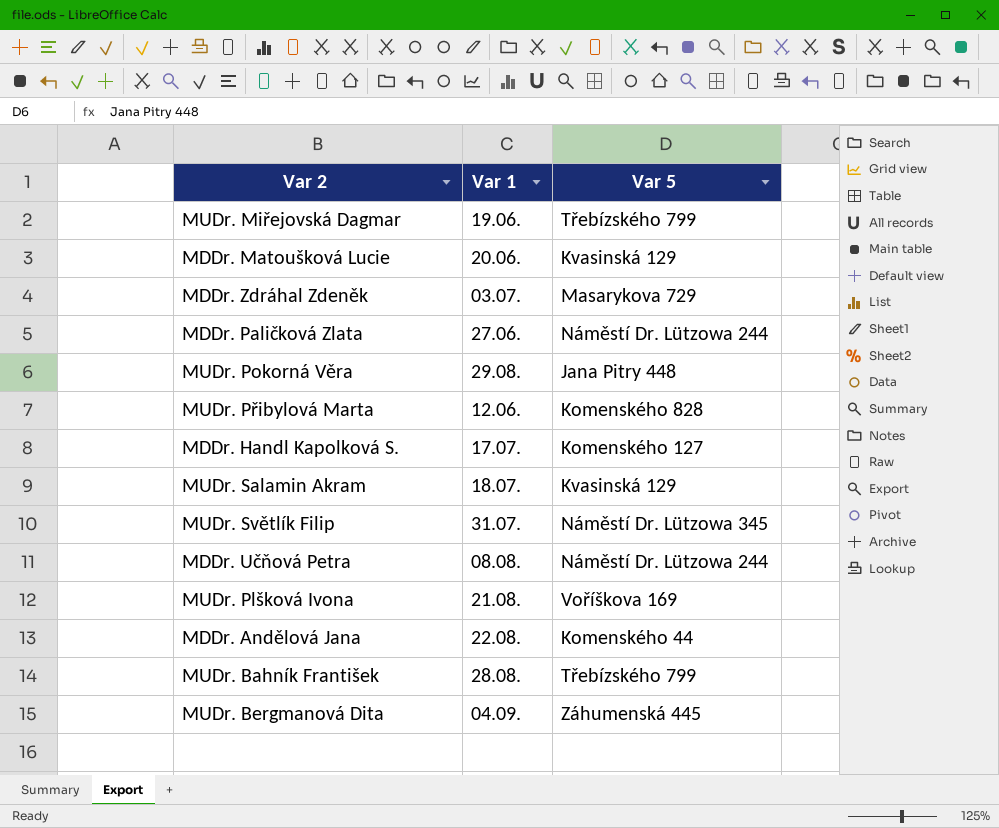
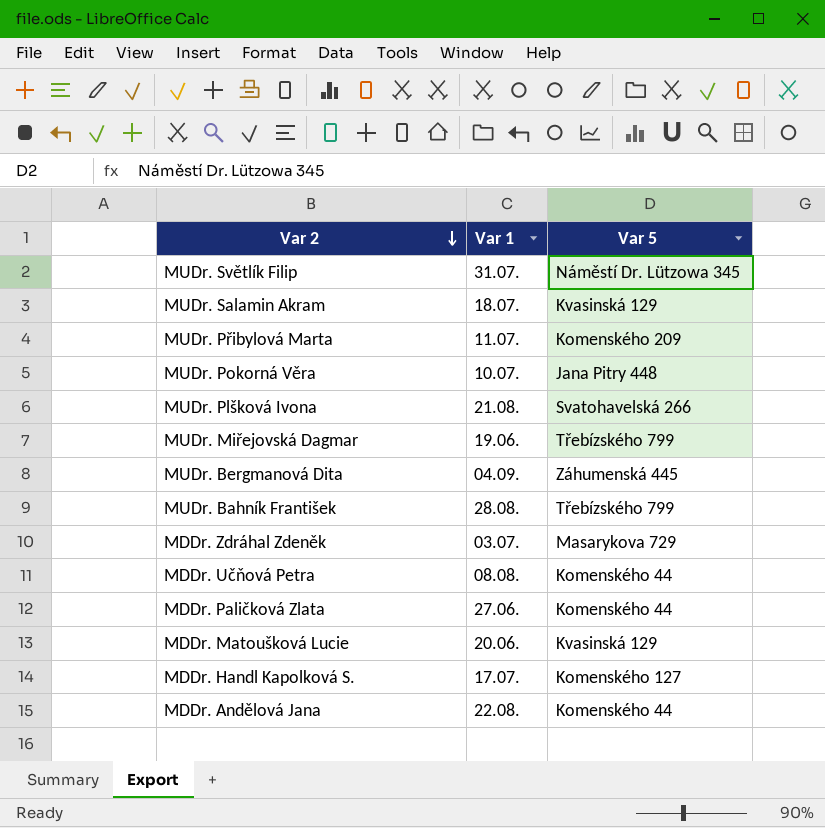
row order: none -> Var 2 descending
MUDr. Přibylová Marta | Var 1: 12.06. -> 11.07.
MUDr. Přibylová Marta | Var 5: Komenského 828 -> Komenského 209
MUDr. Pokorná Věra | Var 1: 29.08. -> 10.07.
MUDr. Plšková Ivona | Var 5: Voříškova 169 -> Svatohavelská 266
MDDr. Učňová Petra | Var 5: Náměstí Dr. Lützowa 244 -> Komenského 44
MDDr. Paličková Zlata | Var 5: Náměstí Dr. Lützowa 244 -> Komenského 44

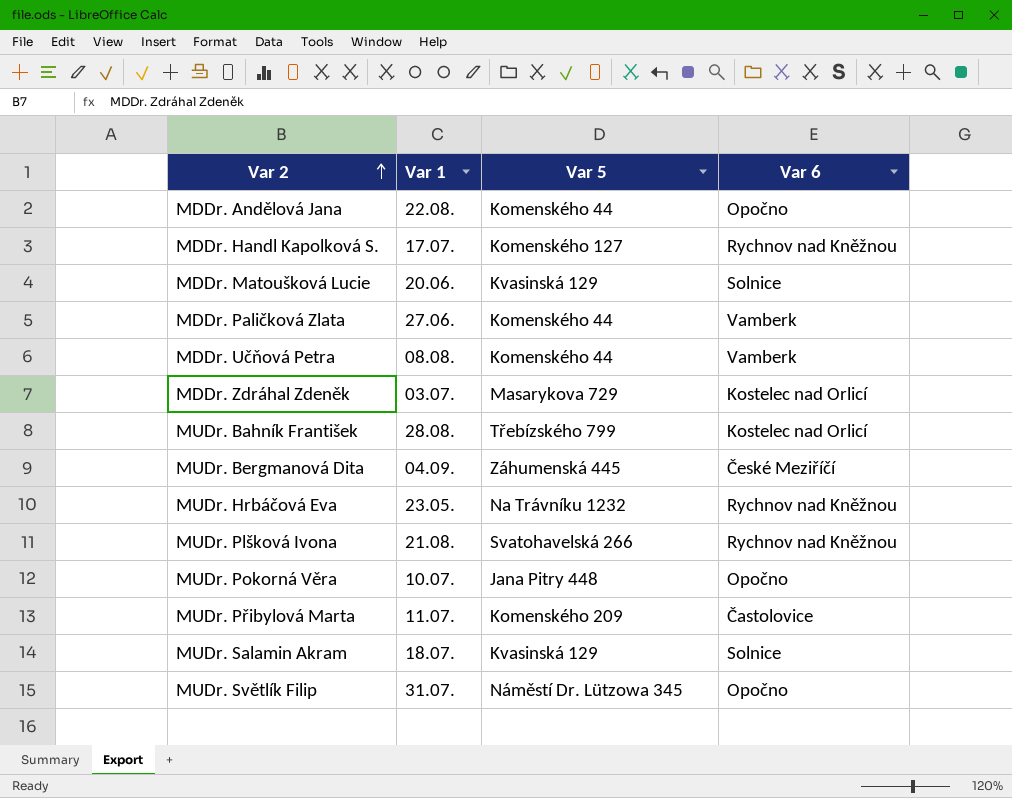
row order: Var 2 descending -> Var 2 ascending
column Var 6 | position: none -> 4
row MUDr. Miřejovská Dagmar: 19.06. | Třebízského 799 -> none
row MUDr. Hrbáčová Eva: none -> 23.05. | Na Trávníku 1232 | Rychnov nad Kněžnou

